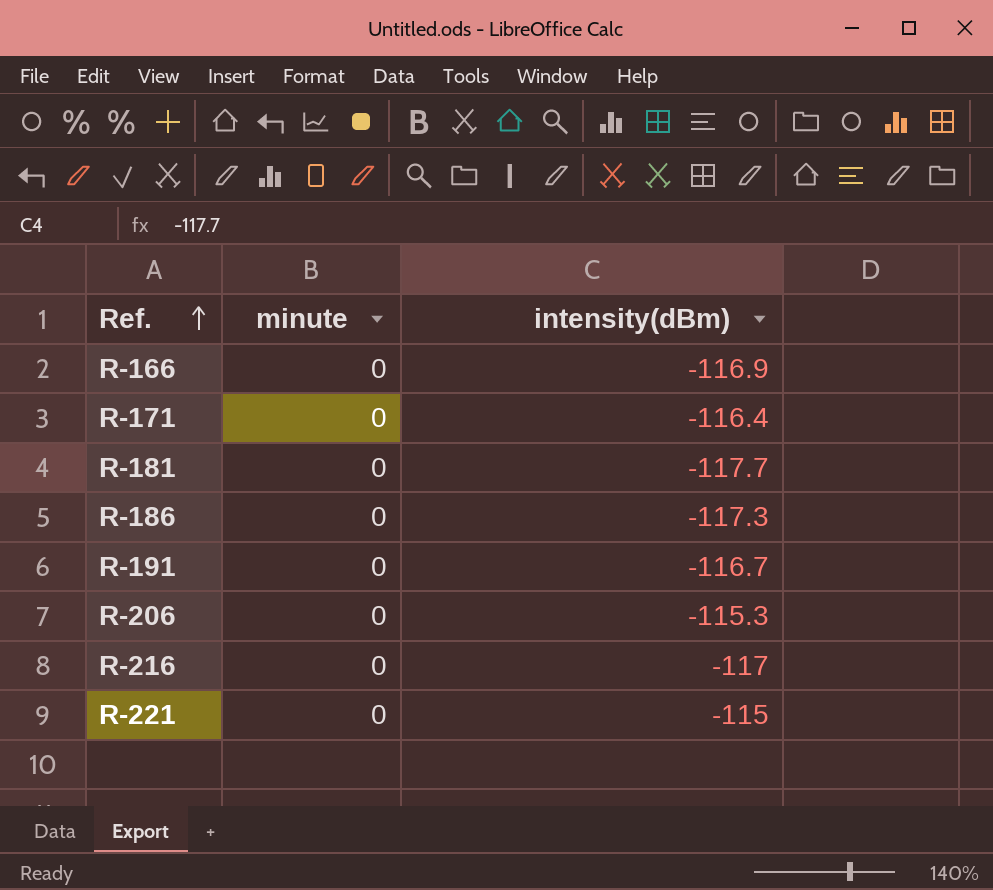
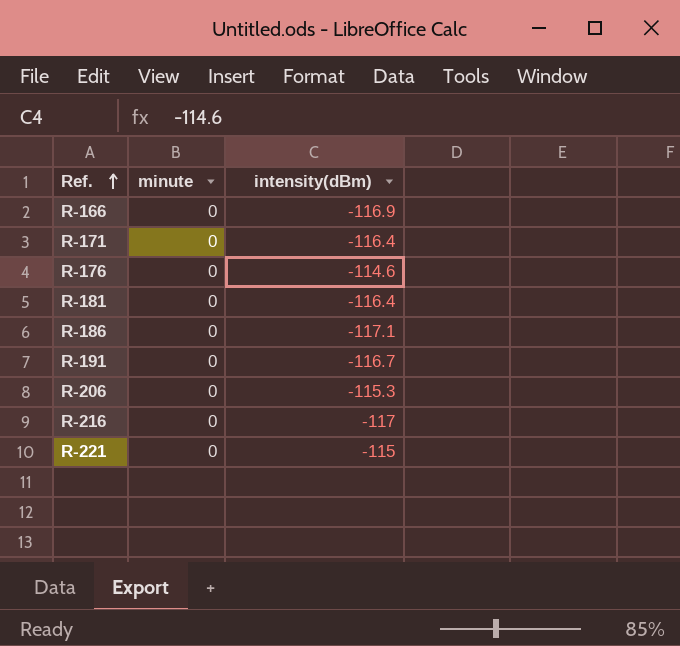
row R-176: none -> 0 | -114.6
R-181 | intensity(dBm): -117.7 -> -116.4
R-186 | intensity(dBm): -117.3 -> -117.1

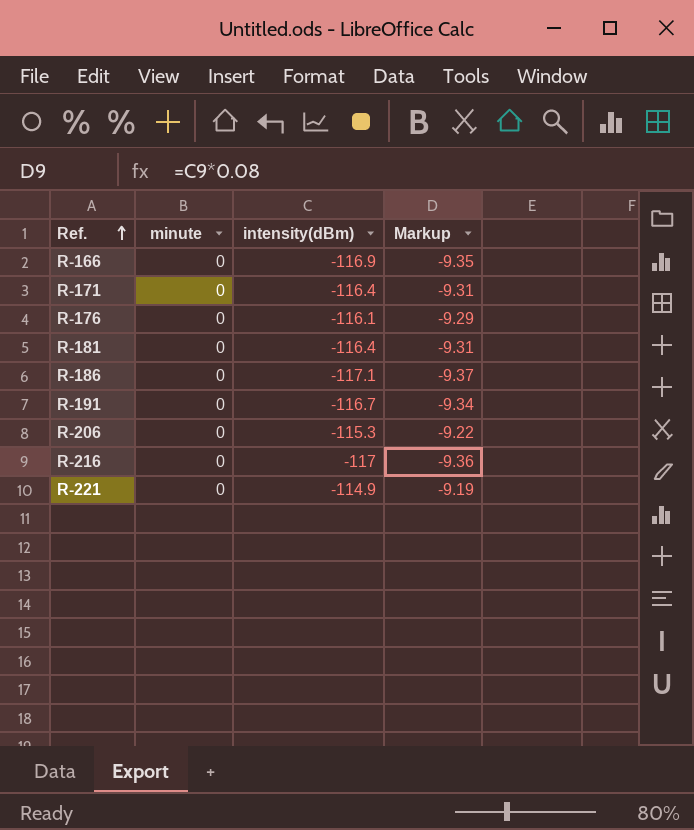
column Markup | formula: none -> [intensity(dBm)] * 0.08
R-176 | intensity(dBm): -114.6 -> -116.1
R-221 | intensity(dBm): -115 -> -114.9

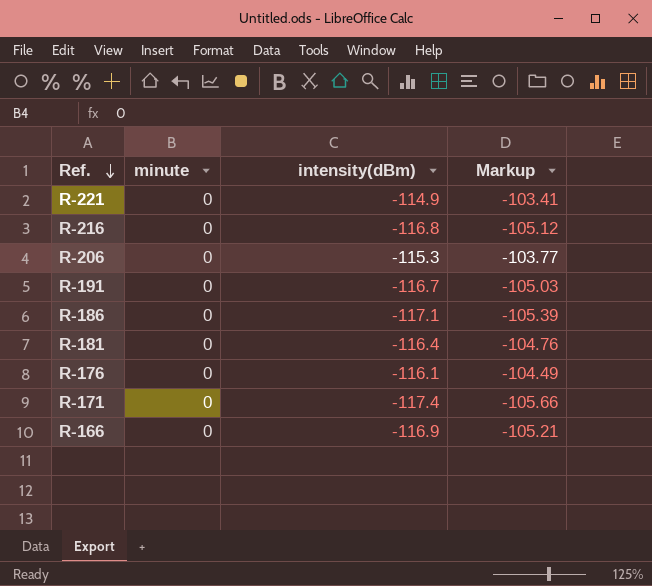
row order: Ref. ascending -> Ref. descending
column Markup | formula: [intensity(dBm)] * 0.08 -> [intensity(dBm)] * 0.9
R-216 | intensity(dBm): -117 -> -116.8
R-171 | intensity(dBm): -116.4 -> -117.4

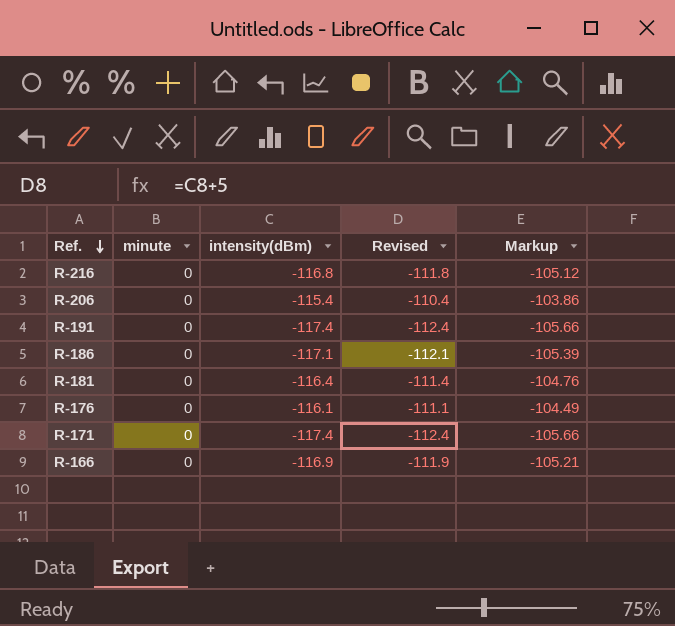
column Revised | formula: none -> [intensity(dBm)] + 5
row R-221: 0 | -114.9 | -103.41 -> none
R-206 | intensity(dBm): -115.3 -> -115.4
R-206 | Markup: -103.77 -> -103.86
R-191 | intensity(dBm): -116.7 -> -117.4
R-191 | Markup: -105.03 -> -105.66

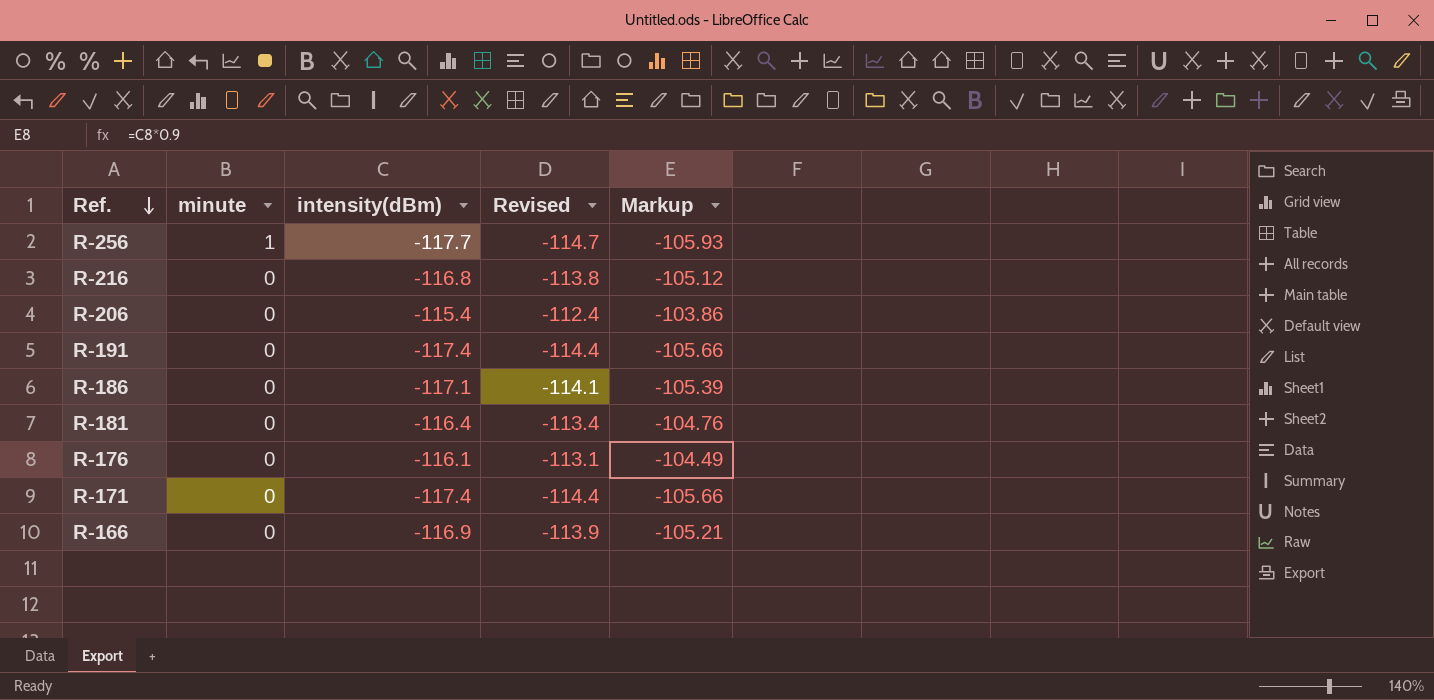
column Revised | formula: [intensity(dBm)] + 5 -> [intensity(dBm)] + 3
row R-256: none -> 1 | -117.7 | -114.7 | -105.93

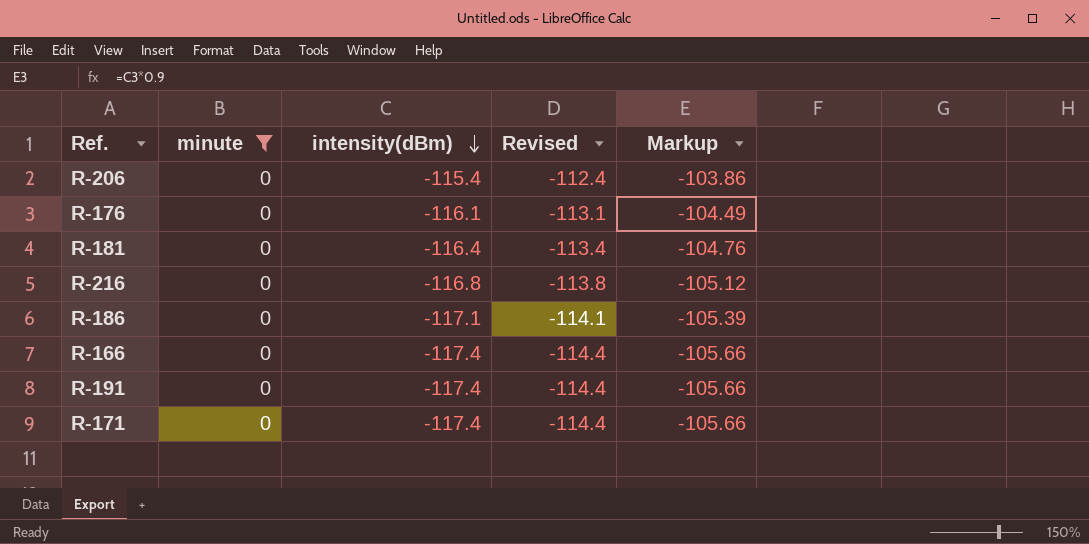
filter: none -> minute = 0
row order: Ref. descending -> intensity(dBm) descending
R-166 | intensity(dBm): -116.9 -> -117.4
R-166 | Revised: -113.9 -> -114.4
R-166 | Markup: -105.21 -> -105.66

